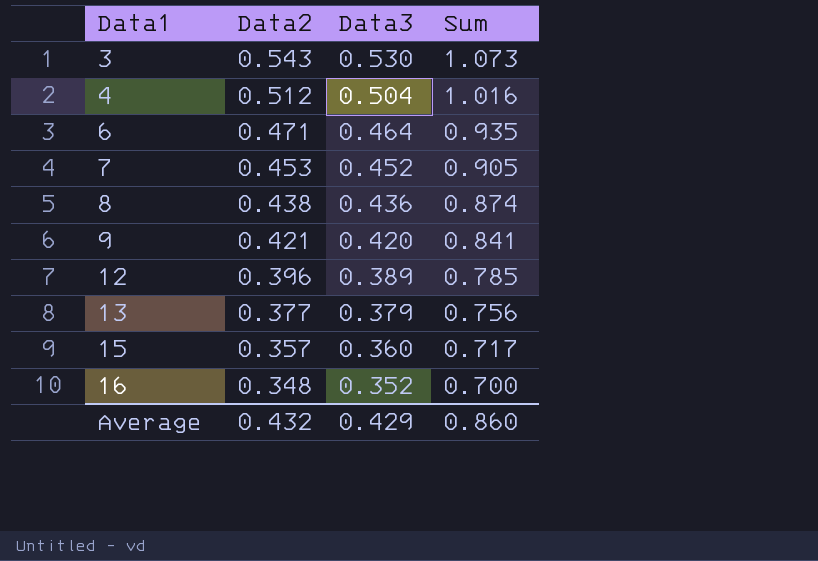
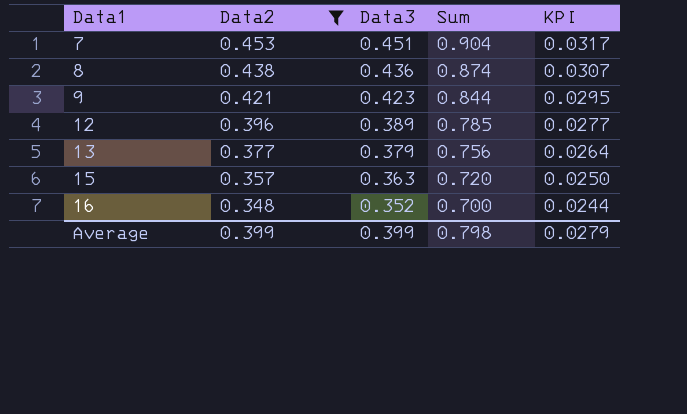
filter: none -> Data2 <= 0.453
column KPI | formula: none -> [Data2] * 0.07
7 | Data3: 0.452 -> 0.451
7 | Sum: 0.905 -> 0.904
9 | Data3: 0.420 -> 0.423
9 | Sum: 0.841 -> 0.844
15 | Data3: 0.360 -> 0.363
15 | Sum: 0.717 -> 0.720
Average | Data2: 0.432 -> 0.399
Average | Data3: 0.429 -> 0.399
Average | Sum: 0.860 -> 0.798

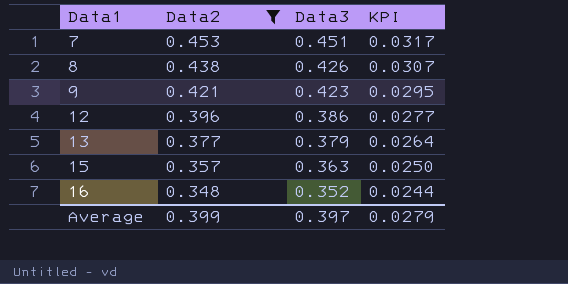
column Sum | formula: [Data2] + [Data3] -> none
8 | Data3: 0.436 -> 0.426
12 | Data3: 0.389 -> 0.386
Average | Data3: 0.399 -> 0.397

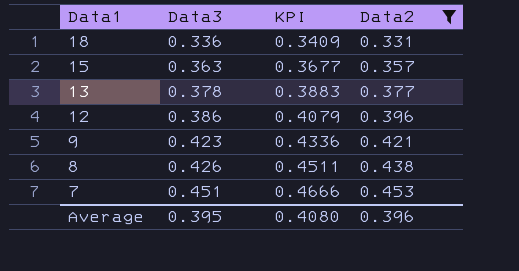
row order: Data1 ascending -> Data1 descending
column KPI | formula: [Data2] * 0.07 -> [Data2] * 1.03
column Data2 | position: 2 -> 4
row 16: 0.348 | 0.352 | 0.0244 -> none
row 18: none -> 0.336 | 0.3409 | 0.331
13 | Data3: 0.379 -> 0.378
Average | Data3: 0.397 -> 0.395
Average | KPI: 0.0279 -> 0.4080
Average | Data2: 0.399 -> 0.396

